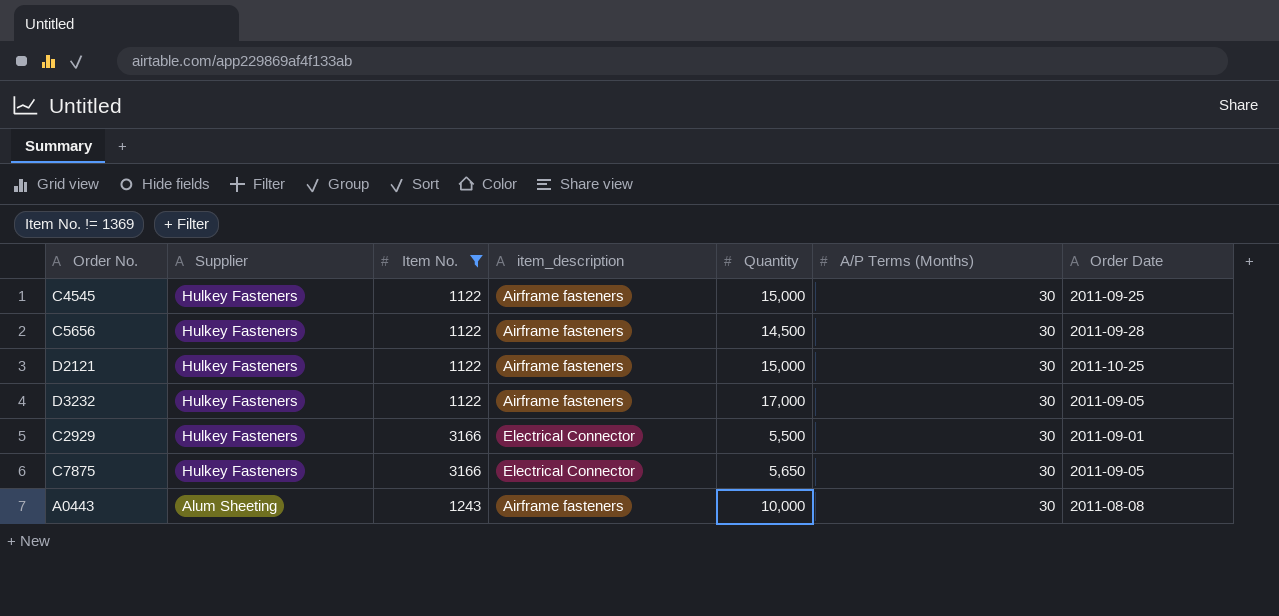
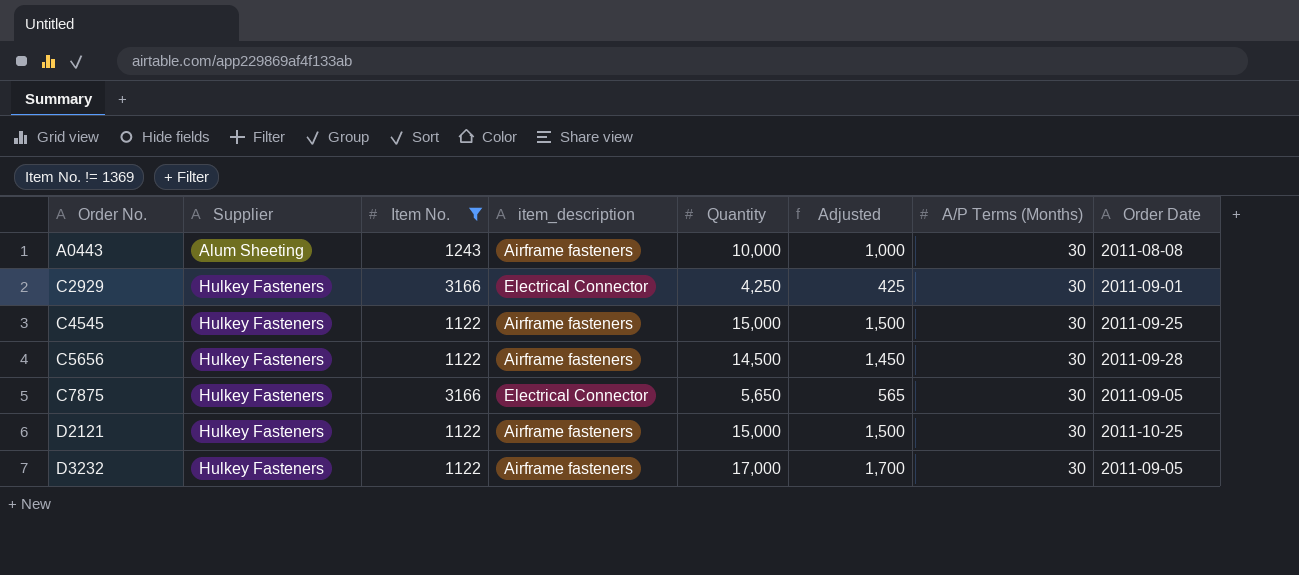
row order: Supplier descending -> Order No. ascending
column Adjusted | formula: none -> [Quantity] * 0.1
C2929 | Quantity: 5,500 -> 4,250

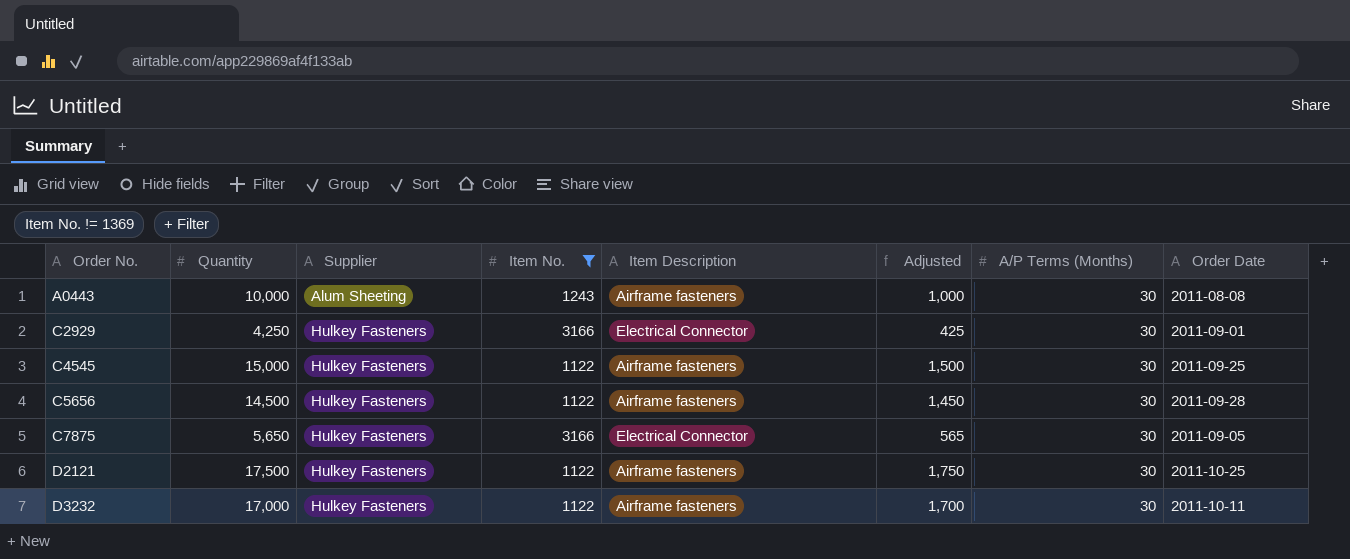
column Quantity | position: 5 -> 2
column name: item_description -> Item Description
D2121 | Quantity: 15,000 -> 17,500
D2121 | Adjusted: 1,500 -> 1,750
D3232 | Order Date: 2011-09-05 -> 2011-10-11

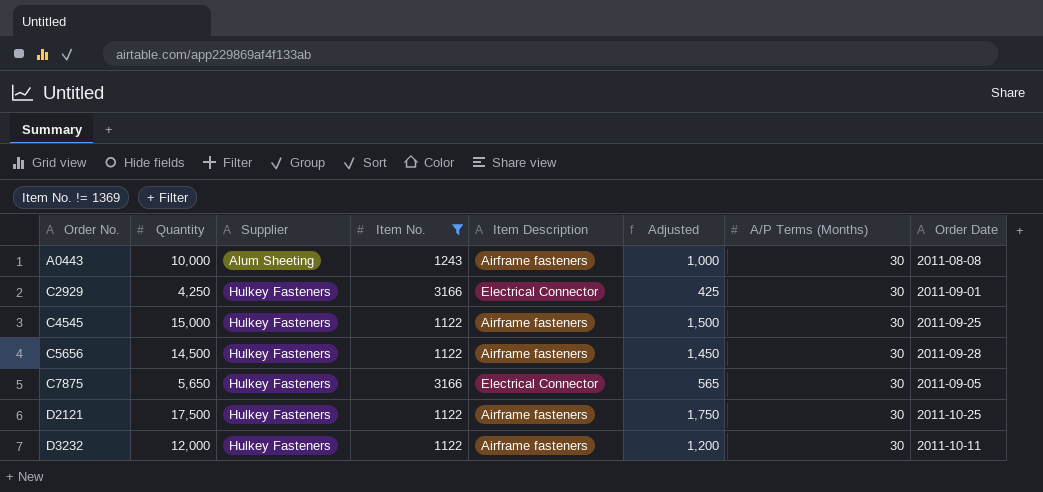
D3232 | Quantity: 17,000 -> 12,000
D3232 | Adjusted: 1,700 -> 1,200

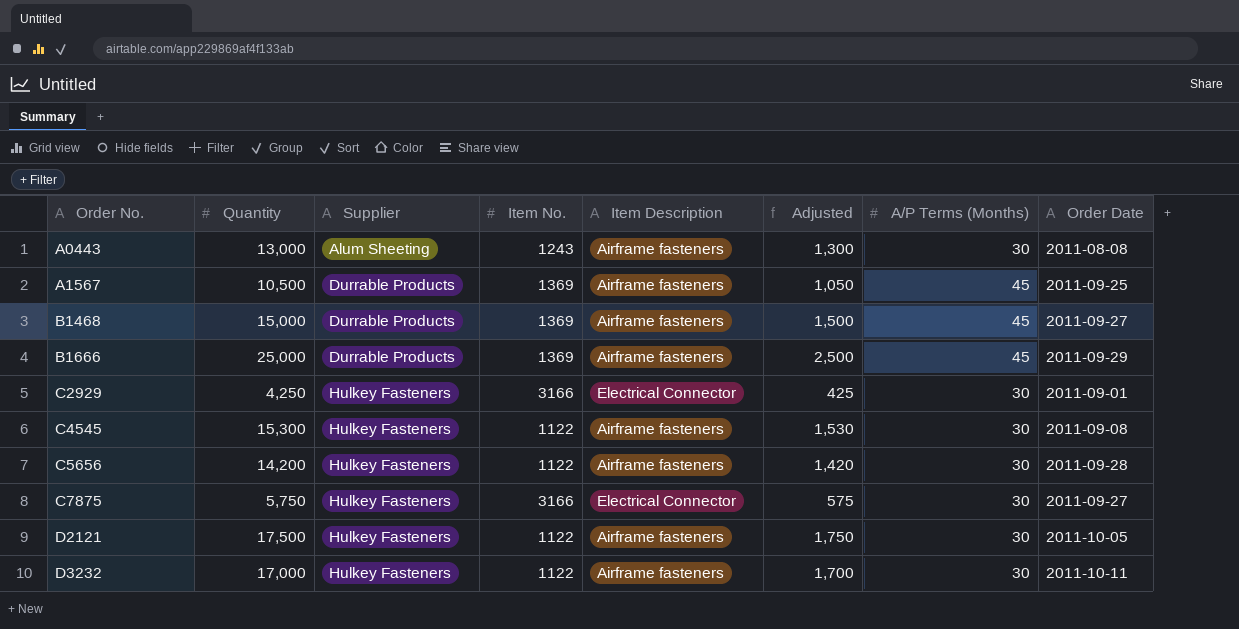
filter: Item No. != 1369 -> none
A0443 | Quantity: 10,000 -> 13,000
A0443 | Adjusted: 1,000 -> 1,300
C4545 | Quantity: 15,000 -> 15,300
C4545 | Adjusted: 1,500 -> 1,530
C4545 | Order Date: 2011-09-25 -> 2011-09-08
C5656 | Quantity: 14,500 -> 14,200
C5656 | Adjusted: 1,450 -> 1,420
C7875 | Quantity: 5,650 -> 5,750
C7875 | Adjusted: 565 -> 575
C7875 | Order Date: 2011-09-05 -> 2011-09-27
D2121 | Order Date: 2011-10-25 -> 2011-10-05
D3232 | Quantity: 12,000 -> 17,000
D3232 | Adjusted: 1,200 -> 1,700

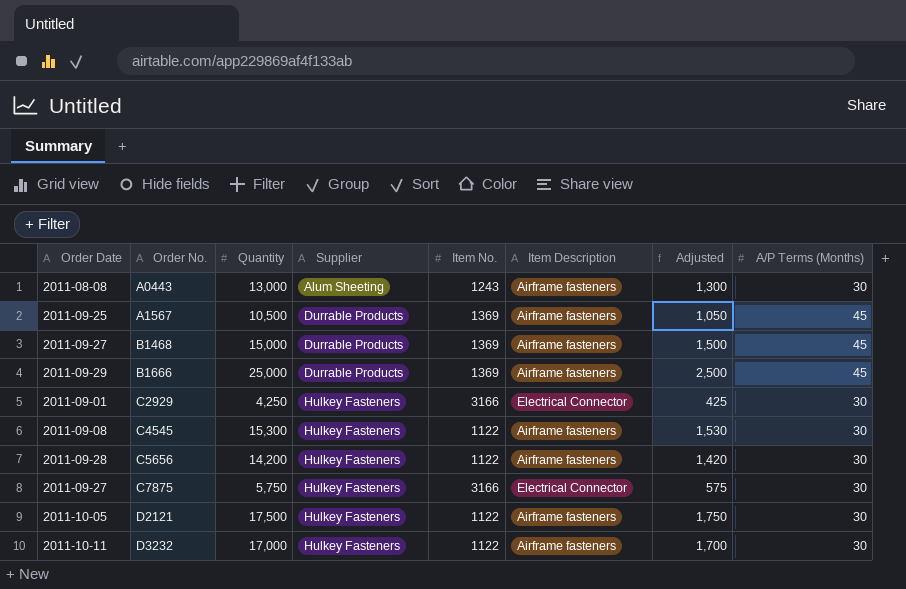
column Order Date | position: 8 -> 1

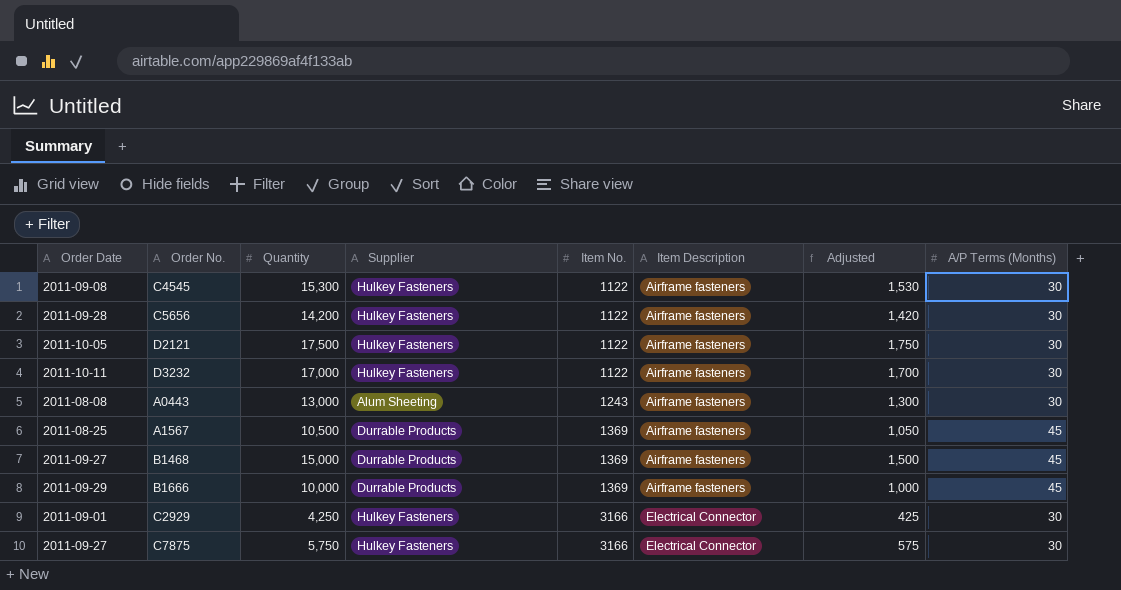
row order: Order No. ascending -> Item No. ascending
A1567 | Order Date: 2011-09-25 -> 2011-08-25
B1666 | Quantity: 25,000 -> 10,000
B1666 | Adjusted: 2,500 -> 1,000

